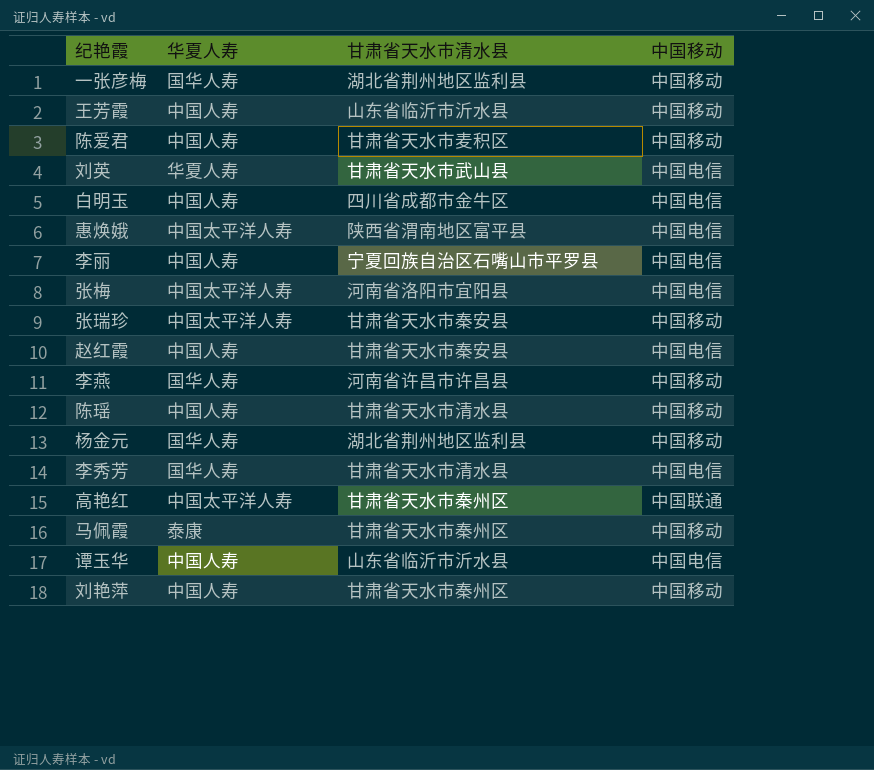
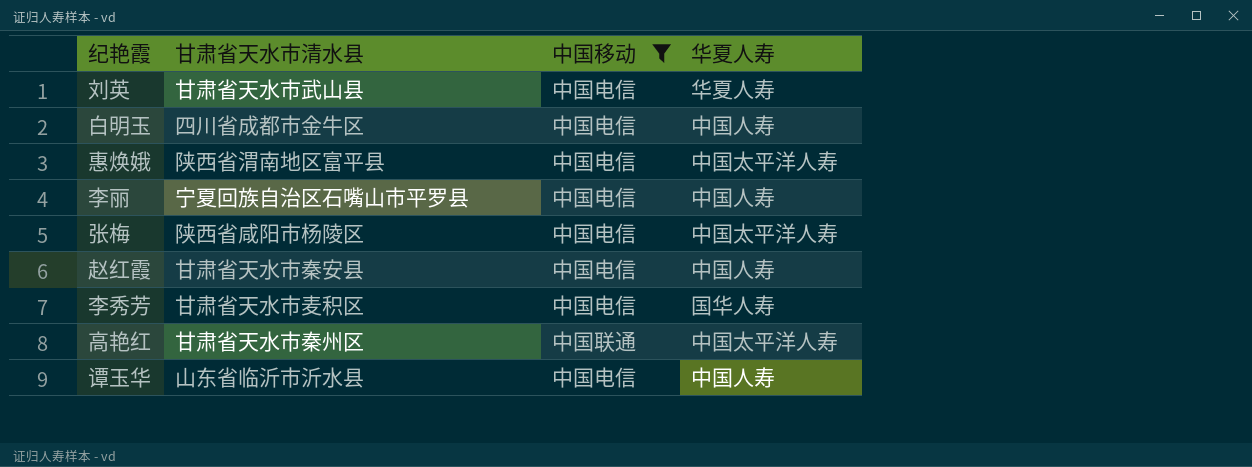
filter: none -> 中国移动 != 中国移动
column 华夏人寿 | position: 2 -> 4
张梅 | 甘肃省天水市清水县: 河南省洛阳市宜阳县 -> 陕西省咸阳市杨陵区
李秀芳 | 甘肃省天水市清水县: 甘肃省天水市清水县 -> 甘肃省天水市麦积区

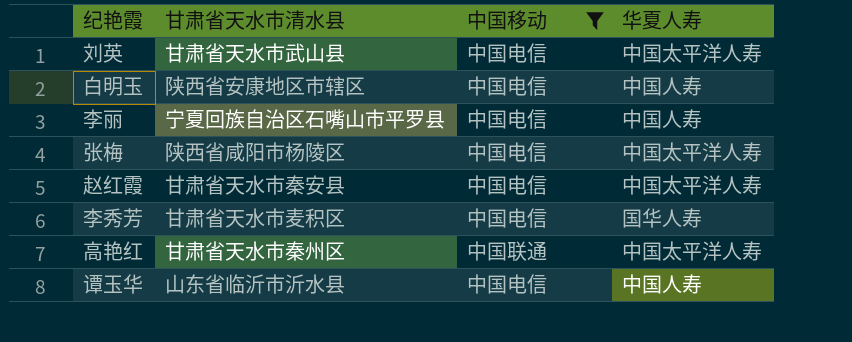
row 惠焕娥: 陕西省渭南地区富平县 | 中国电信 | 中国太平洋人寿 -> none
刘英 | 华夏人寿: 华夏人寿 -> 中国太平洋人寿
白明玉 | 甘肃省天水市清水县: 四川省成都市金牛区 -> 陕西省安康地区市辖区
赵红霞 | 华夏人寿: 中国人寿 -> 中国太平洋人寿

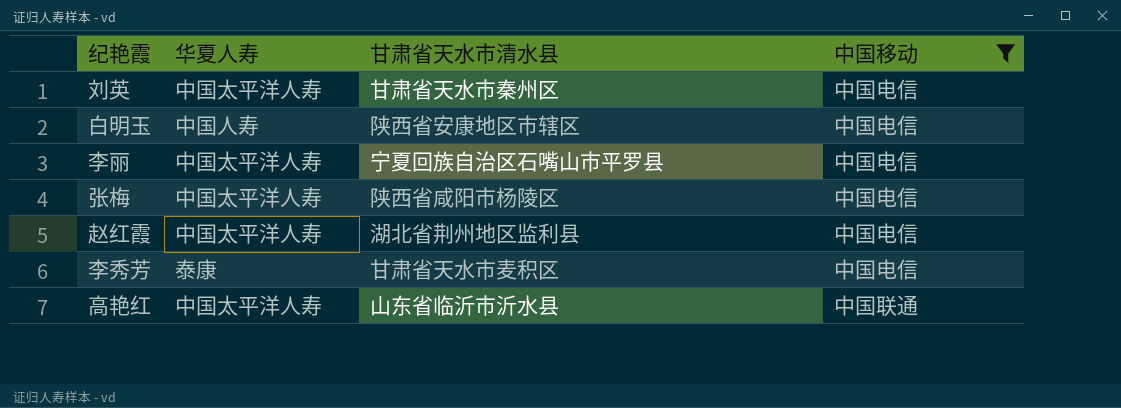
column 华夏人寿 | position: 4 -> 2
row 谭玉华: 山东省临沂市沂水县 | 中国电信 | 中国人寿 -> none
刘英 | 甘肃省天水市清水县: 甘肃省天水市武山县 -> 甘肃省天水市秦州区
李丽 | 华夏人寿: 中国人寿 -> 中国太平洋人寿
赵红霞 | 甘肃省天水市清水县: 甘肃省天水市秦安县 -> 湖北省荆州地区监利县
李秀芳 | 华夏人寿: 国华人寿 -> 泰康
高艳红 | 甘肃省天水市清水县: 甘肃省天水市秦州区 -> 山东省临沂市沂水县

